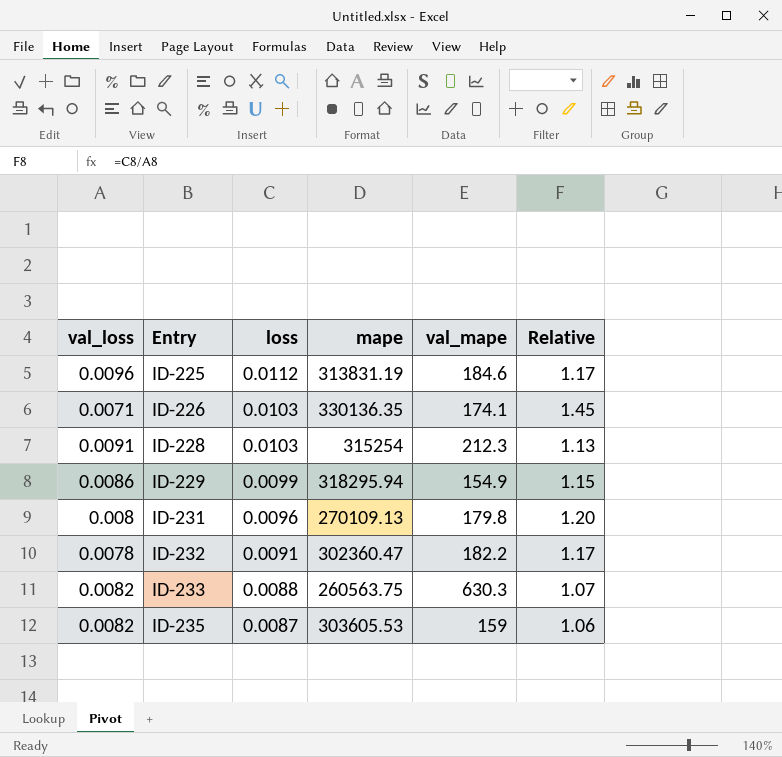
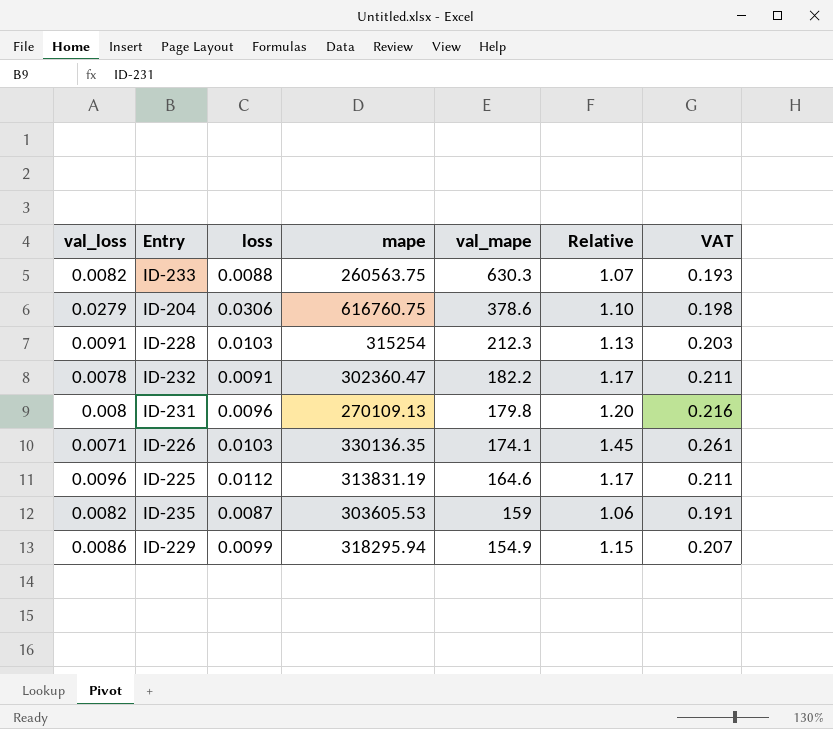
row order: Entry ascending -> val_mape descending
column VAT | formula: none -> [Relative] * 0.18
row ID-204: none -> 0.0279 | 0.0306 | 616760.75 | 378.6 | 1.10 | 0.198
ID-225 | val_mape: 184.6 -> 164.6

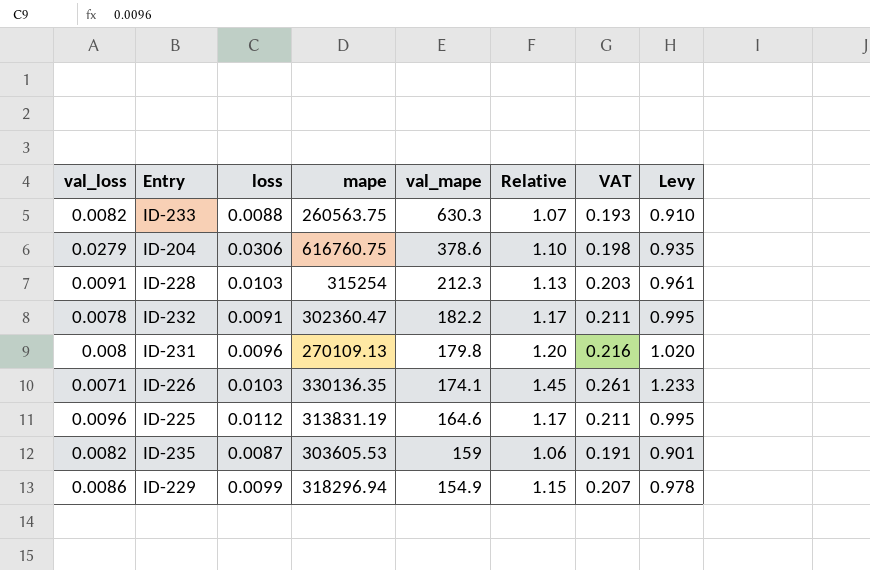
column Levy | formula: none -> [Relative] * 0.85
ID-229 | mape: 318295.94 -> 318296.94

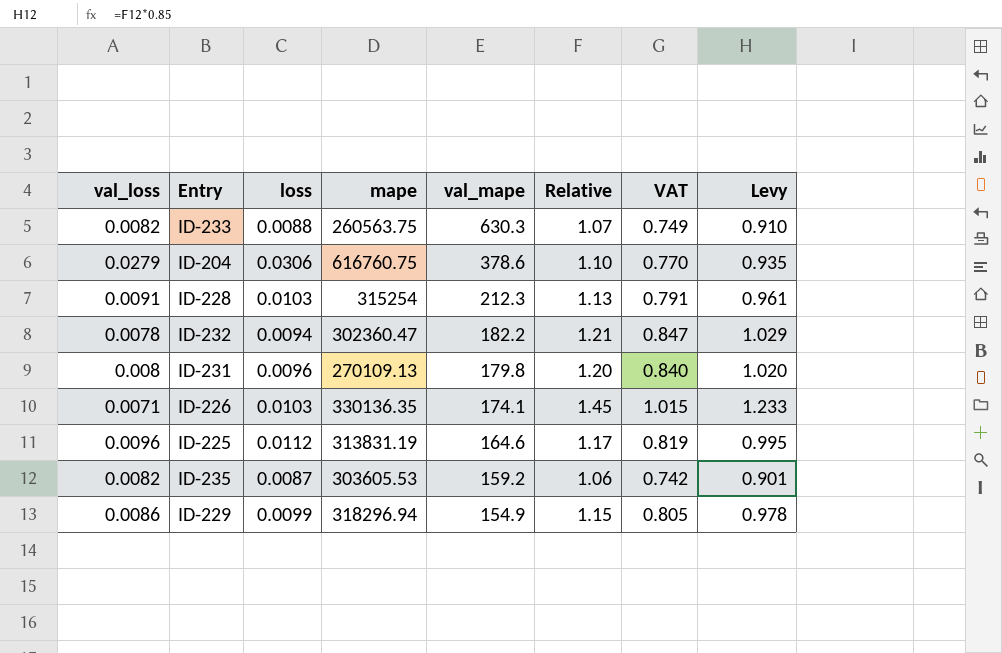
column VAT | formula: [Relative] * 0.18 -> [Relative] * 0.7
ID-232 | loss: 0.0091 -> 0.0094
ID-232 | Relative: 1.17 -> 1.21
ID-232 | Levy: 0.995 -> 1.029
ID-235 | val_mape: 159 -> 159.2

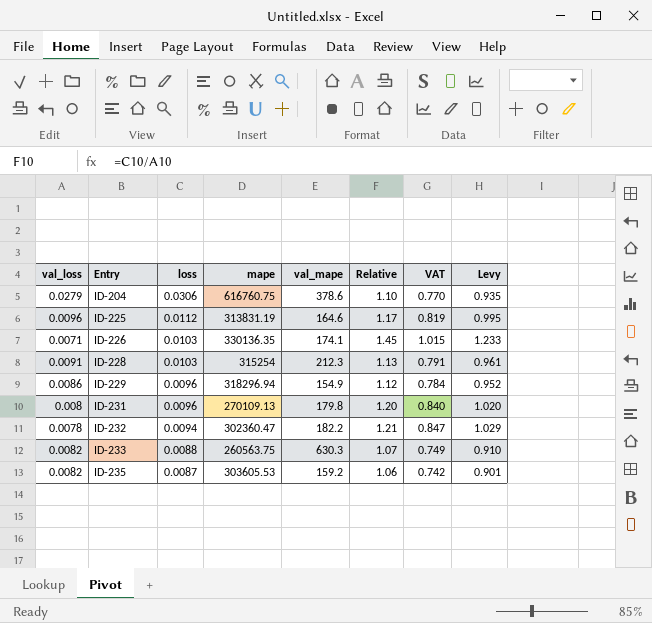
row order: val_mape descending -> Entry ascending
ID-229 | loss: 0.0099 -> 0.0096
ID-229 | Relative: 1.15 -> 1.12
ID-229 | VAT: 0.805 -> 0.784
ID-229 | Levy: 0.978 -> 0.952

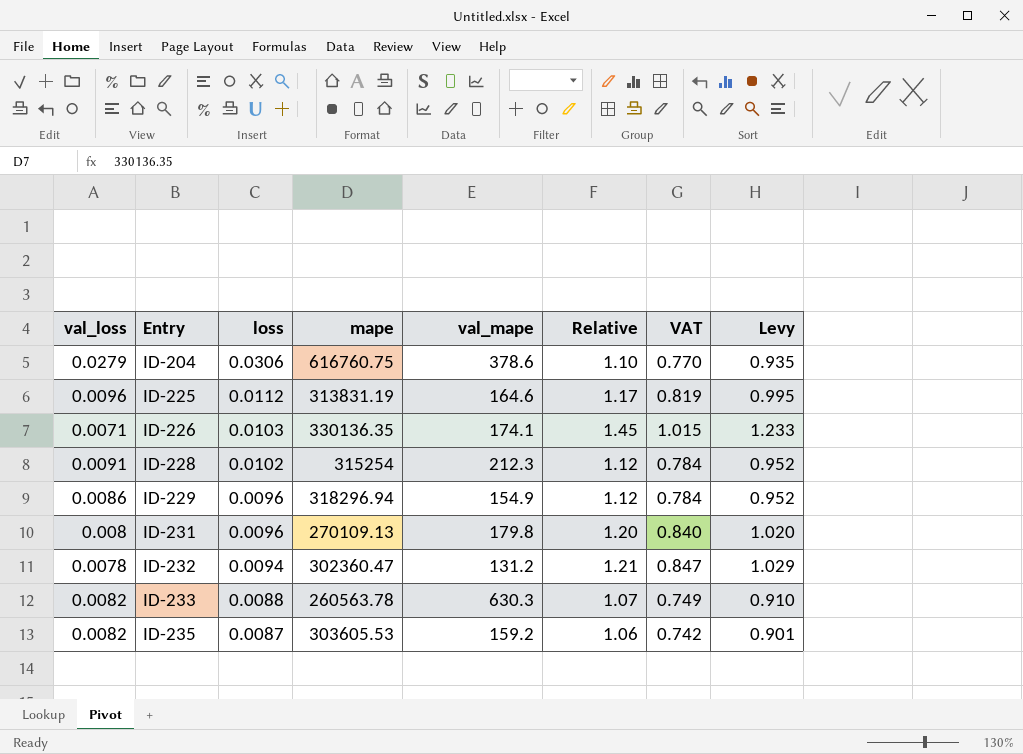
ID-228 | loss: 0.0103 -> 0.0102
ID-228 | Relative: 1.13 -> 1.12
ID-228 | VAT: 0.791 -> 0.784
ID-228 | Levy: 0.961 -> 0.952
ID-232 | val_mape: 182.2 -> 131.2
ID-233 | mape: 260563.75 -> 260563.78

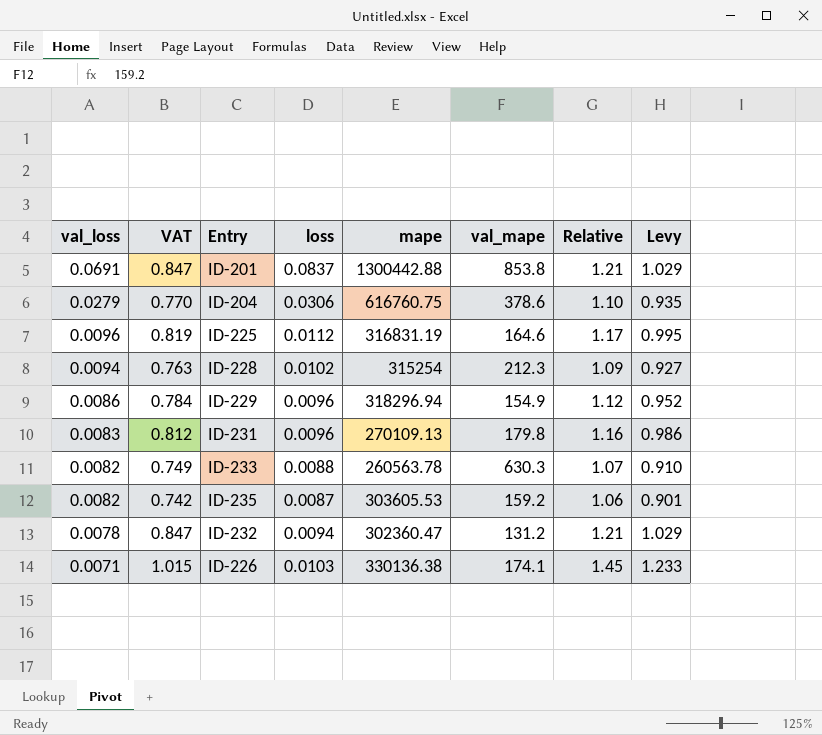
row order: Entry ascending -> val_loss descending
column VAT | position: 7 -> 2
row ID-201: none -> 0.0691 | 0.847 | 0.0837 | 1300442.88 | 853.8 | 1.21 | 1.029
ID-225 | mape: 313831.19 -> 316831.19
ID-228 | val_loss: 0.0091 -> 0.0094
ID-228 | VAT: 0.784 -> 0.763
ID-228 | Relative: 1.12 -> 1.09
ID-228 | Levy: 0.952 -> 0.927
ID-231 | val_loss: 0.008 -> 0.0083
ID-231 | VAT: 0.840 -> 0.812
ID-231 | Relative: 1.20 -> 1.16
ID-231 | Levy: 1.020 -> 0.986
ID-226 | mape: 330136.35 -> 330136.38

